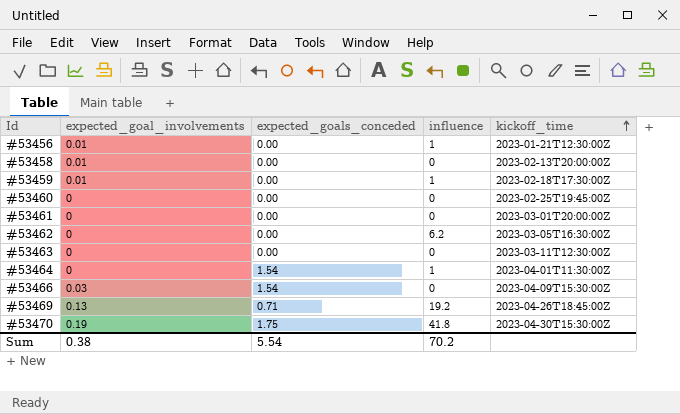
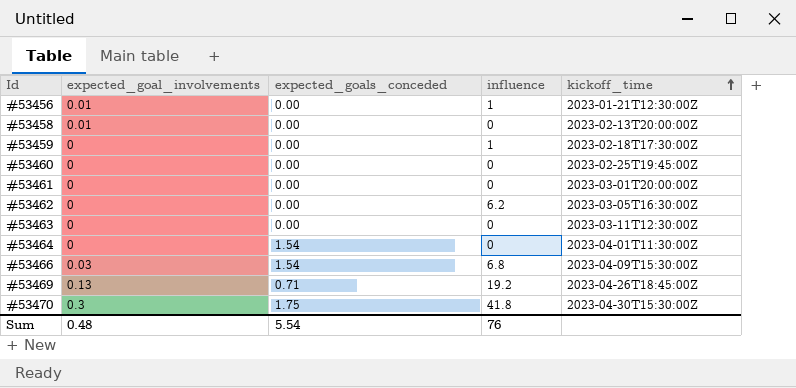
#53459 | expected_goal_involvements: 0.01 -> 0
#53464 | influence: 1 -> 0
#53466 | influence: 0 -> 6.8
#53470 | expected_goal_involvements: 0.19 -> 0.3
Sum | expected_goal_involvements: 0.38 -> 0.48
Sum | influence: 70.2 -> 76

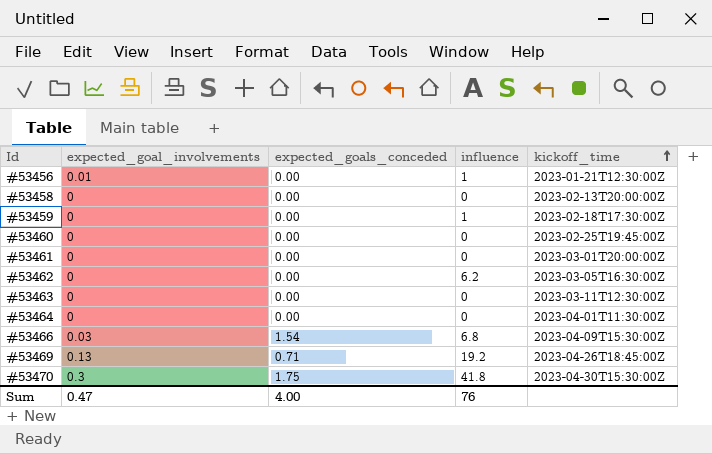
#53458 | expected_goal_involvements: 0.01 -> 0
#53464 | expected_goals_conceded: 1.54 -> 0.00
Sum | expected_goal_involvements: 0.48 -> 0.47
Sum | expected_goals_conceded: 5.54 -> 4.00

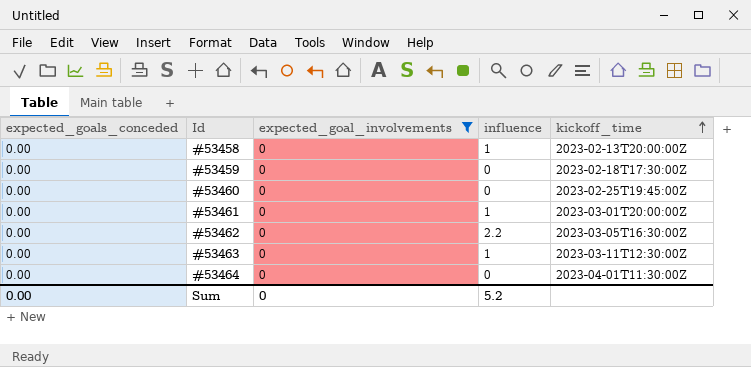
filter: none -> expected_goal_involvements = 0
column expected_goals_conceded | position: 3 -> 1
#53458 | influence: 0 -> 1
#53459 | influence: 1 -> 0
#53461 | influence: 0 -> 1
#53462 | influence: 6.2 -> 2.2
#53463 | influence: 0 -> 1
Sum | expected_goals_conceded: 4.00 -> 0.00
Sum | expected_goal_involvements: 0.47 -> 0
Sum | influence: 76 -> 5.2

